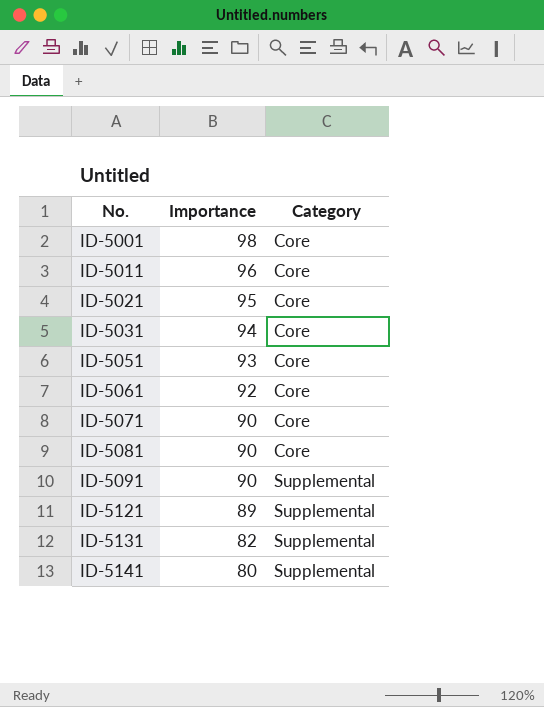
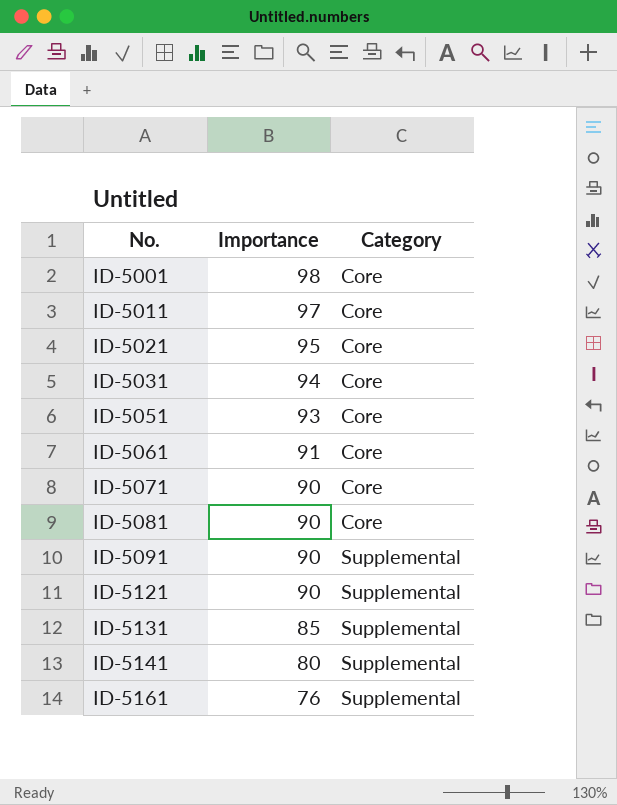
ID-5011 | Importance: 96 -> 97
ID-5061 | Importance: 92 -> 91
ID-5121 | Importance: 89 -> 90
ID-5131 | Importance: 82 -> 85
row ID-5161: none -> 76 | Supplemental

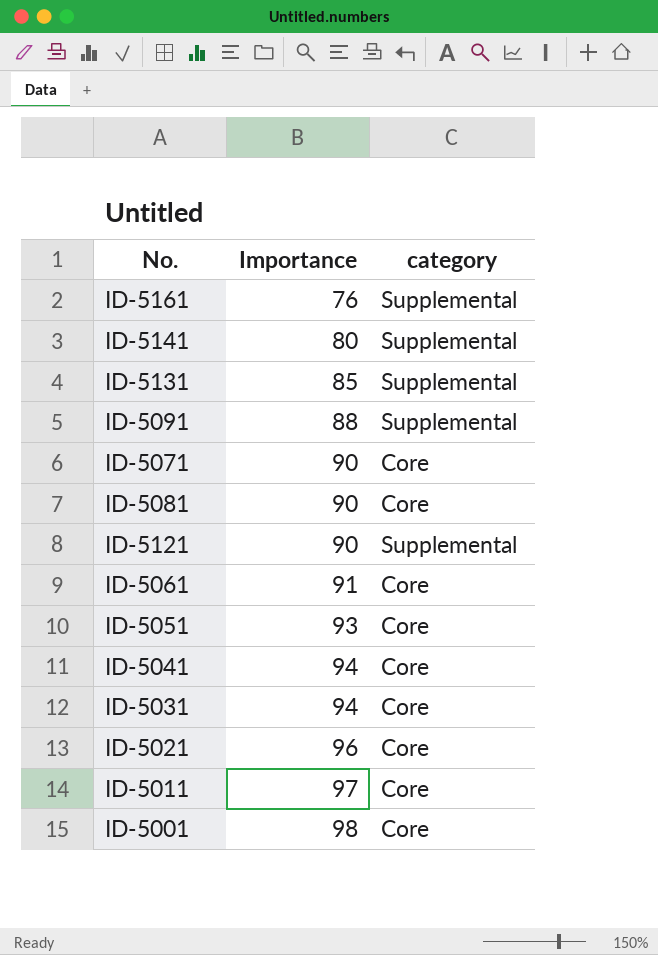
row order: No. ascending -> Importance ascending
column name: Category -> category
ID-5091 | Importance: 90 -> 88
row ID-5041: none -> 94 | Core
ID-5021 | Importance: 95 -> 96

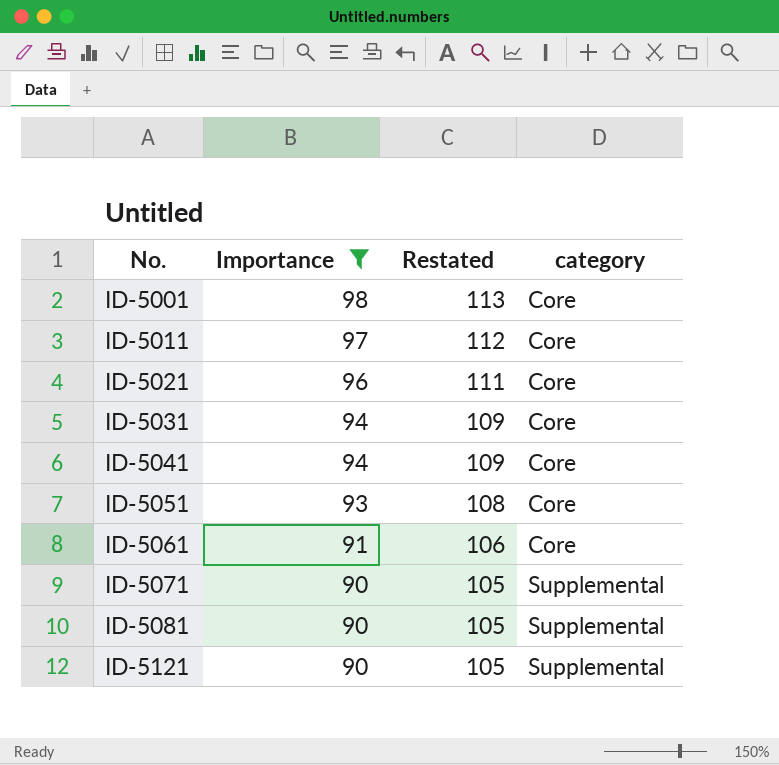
filter: none -> Importance >= 90
row order: Importance ascending -> No. ascending
column Restated | formula: none -> [Importance] + 15
ID-5071 | category: Core -> Supplemental
ID-5081 | category: Core -> Supplemental

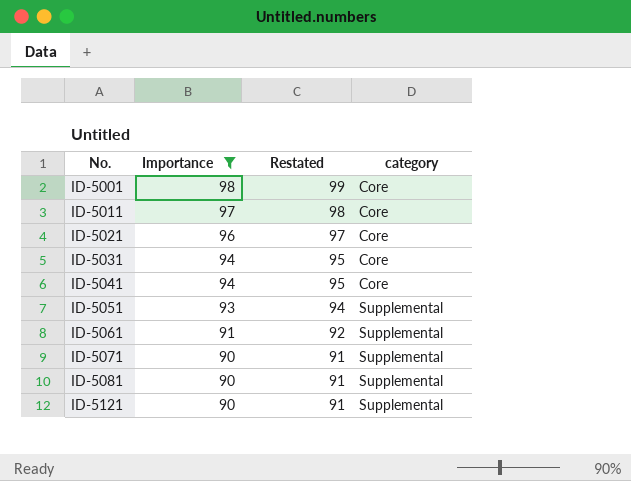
column Restated | formula: [Importance] + 15 -> [Importance] + 1
ID-5051 | category: Core -> Supplemental
ID-5061 | category: Core -> Supplemental

